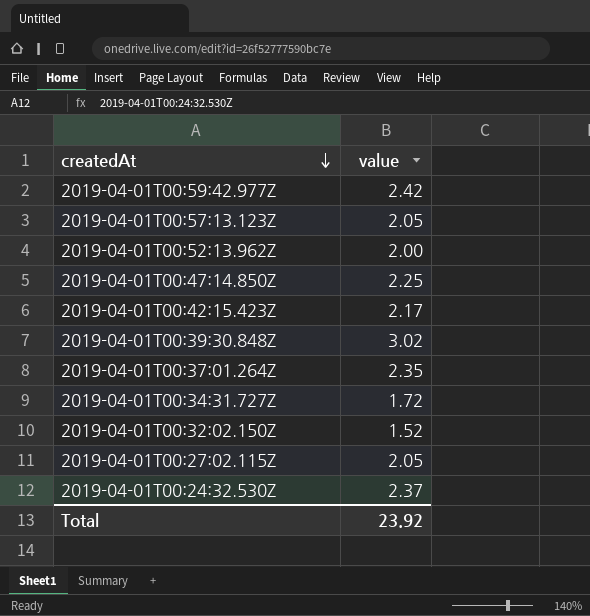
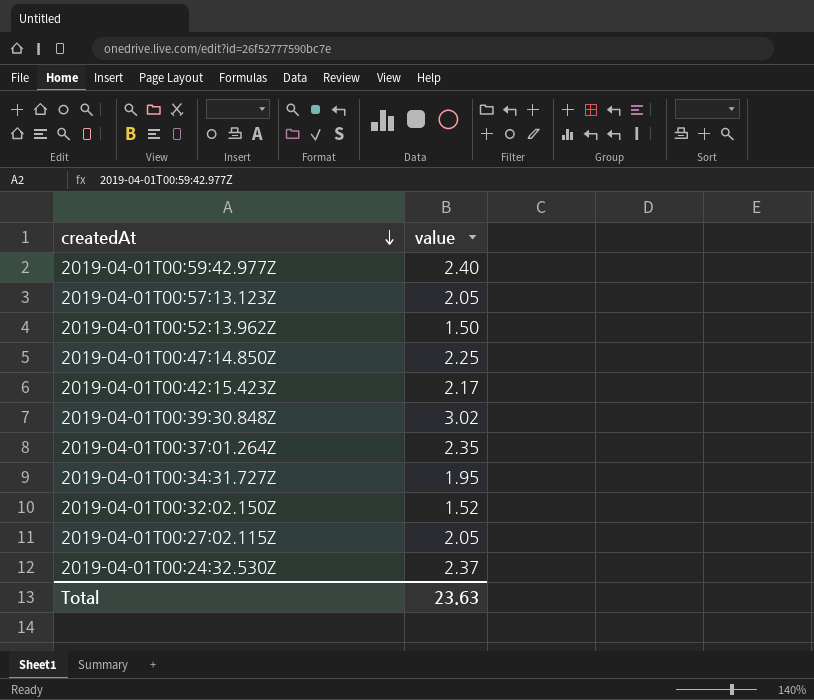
2019-04-01T00:59:42.977Z | value: 2.42 -> 2.40
2019-04-01T00:52:13.962Z | value: 2.00 -> 1.50
2019-04-01T00:34:31.727Z | value: 1.72 -> 1.95
Total | value: 23.92 -> 23.63

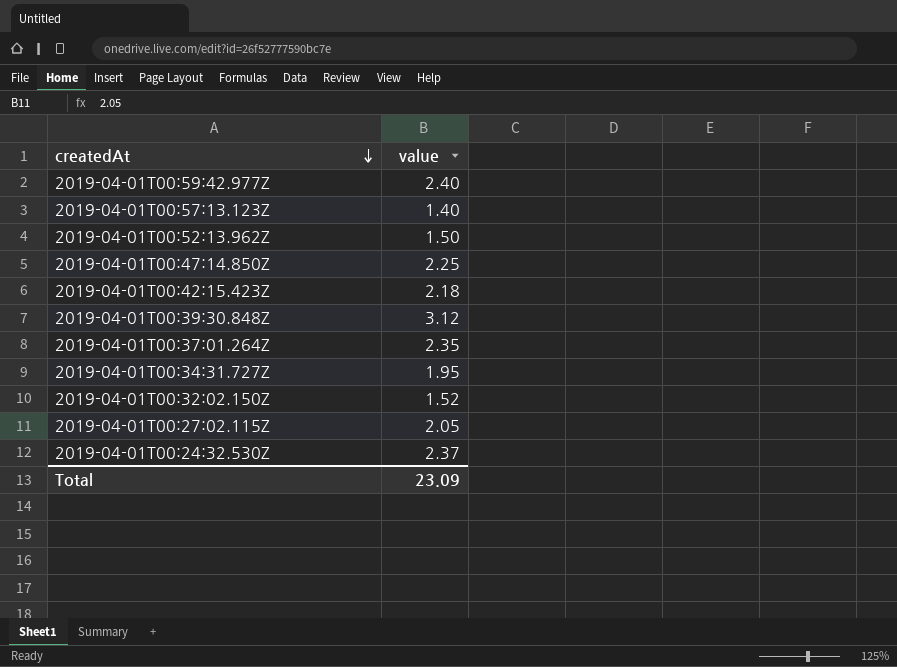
2019-04-01T00:57:13.123Z | value: 2.05 -> 1.40
2019-04-01T00:42:15.423Z | value: 2.17 -> 2.18
2019-04-01T00:39:30.848Z | value: 3.02 -> 3.12
Total | value: 23.63 -> 23.09

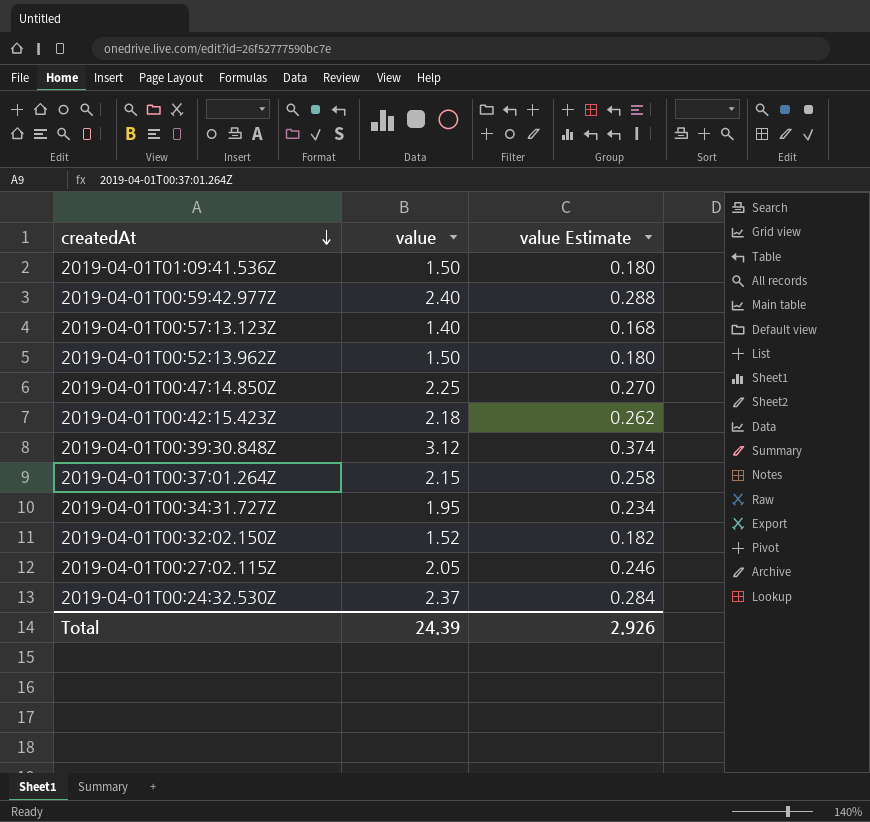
column value Estimate | formula: none -> [value] * 0.12
row 2019-04-01T01:09:41.536Z: none -> 1.50 | 0.180
2019-04-01T00:37:01.264Z | value: 2.35 -> 2.15
Total | value: 23.09 -> 24.39

